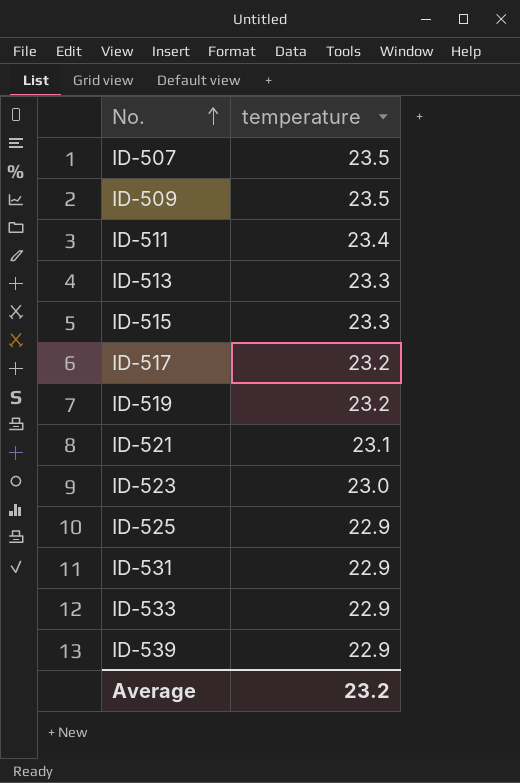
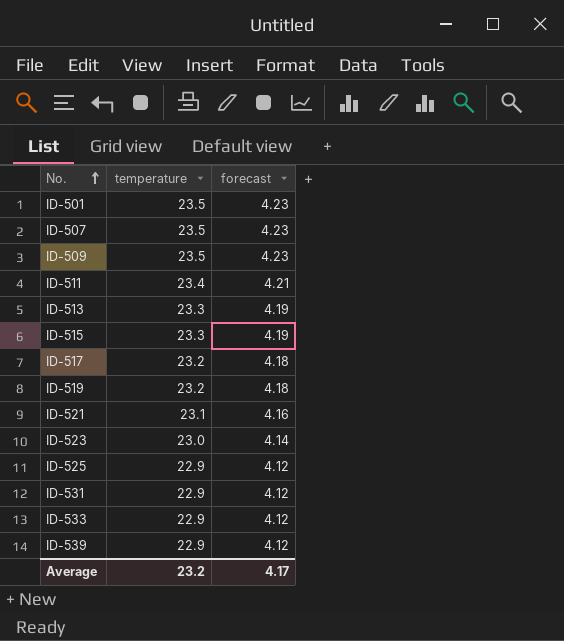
column forecast | formula: none -> [temperature] * 0.18
row ID-501: none -> 23.5 | 4.23

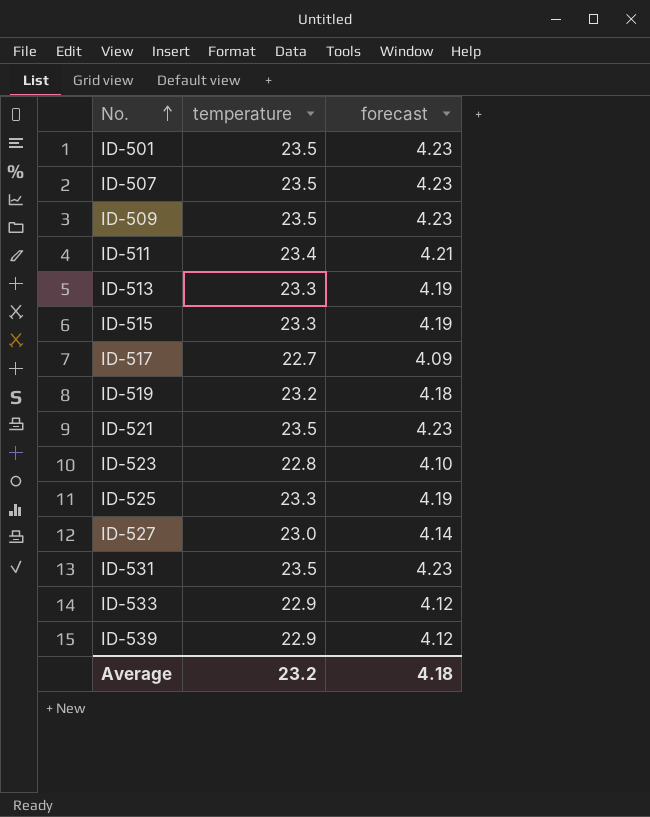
ID-517 | temperature: 23.2 -> 22.7
ID-517 | forecast: 4.18 -> 4.09
ID-521 | temperature: 23.1 -> 23.5
ID-521 | forecast: 4.16 -> 4.23
ID-523 | temperature: 23.0 -> 22.8
ID-523 | forecast: 4.14 -> 4.10
ID-525 | temperature: 22.9 -> 23.3
ID-525 | forecast: 4.12 -> 4.19
row ID-527: none -> 23.0 | 4.14
ID-531 | temperature: 22.9 -> 23.5
ID-531 | forecast: 4.12 -> 4.23
Average | forecast: 4.17 -> 4.18

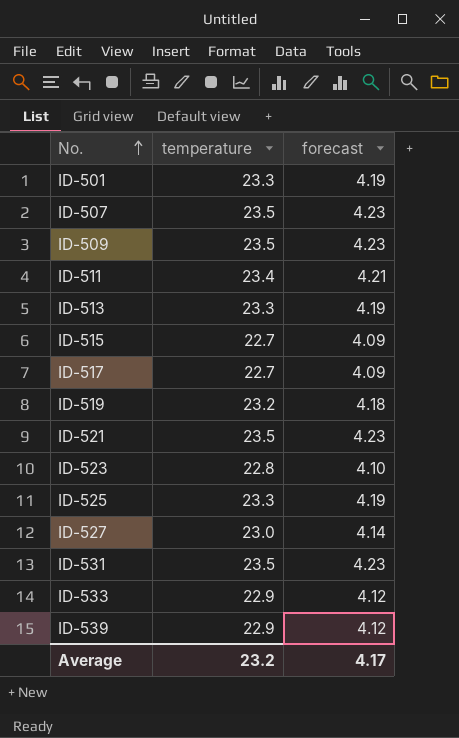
ID-501 | temperature: 23.5 -> 23.3
ID-501 | forecast: 4.23 -> 4.19
ID-515 | temperature: 23.3 -> 22.7
ID-515 | forecast: 4.19 -> 4.09
Average | forecast: 4.18 -> 4.17

